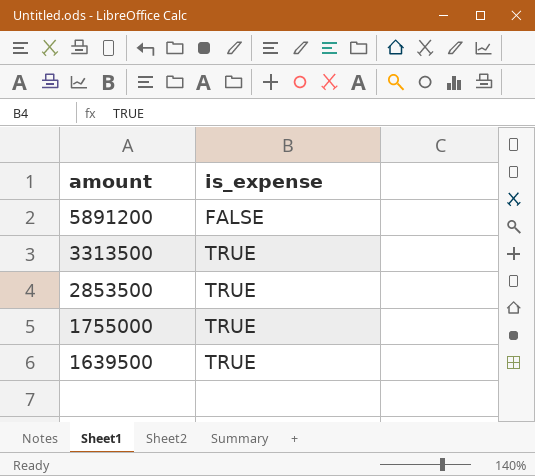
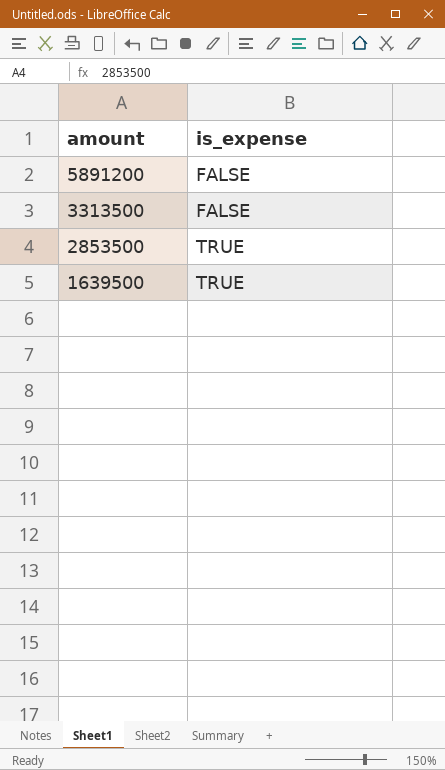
row 1755000: TRUE -> none
3313500 | is_expense: TRUE -> FALSE

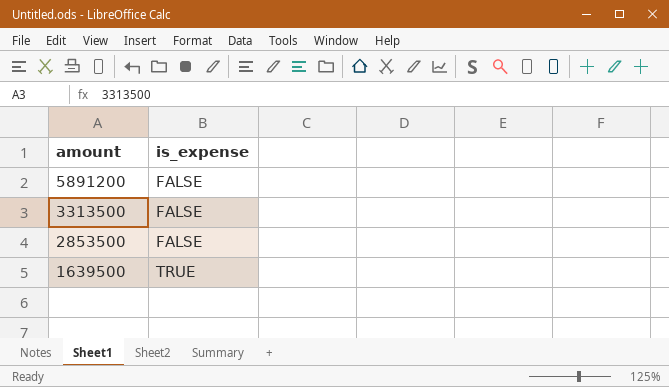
2853500 | is_expense: TRUE -> FALSE

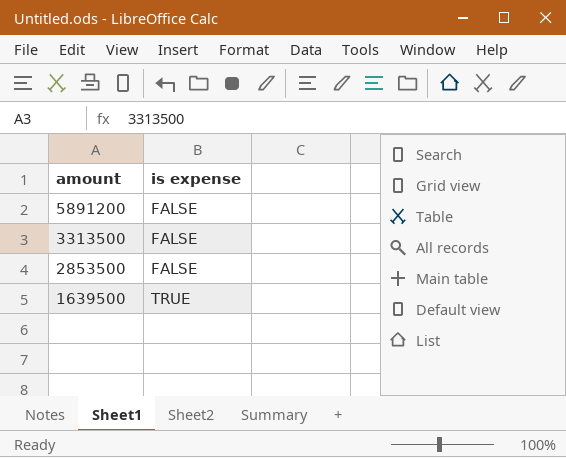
column name: is_expense -> is expense

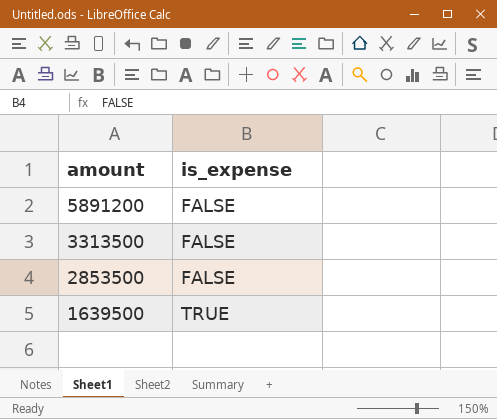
column name: is expense -> is_expense

